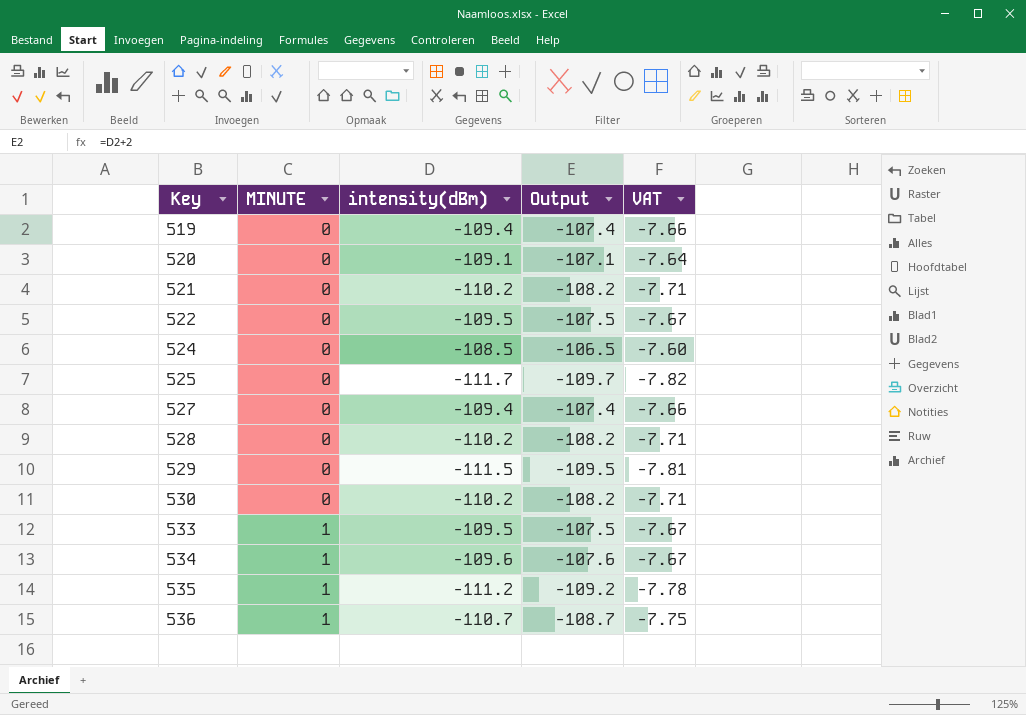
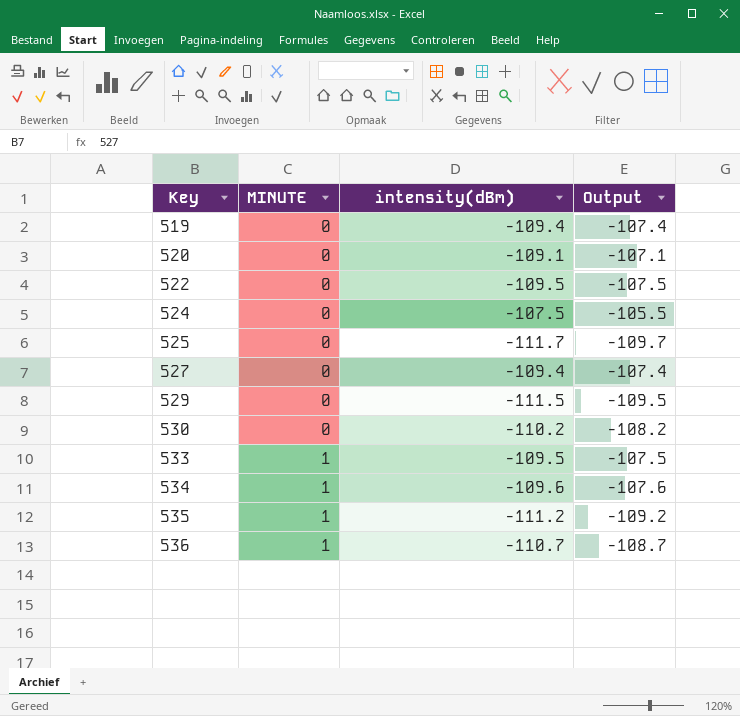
column VAT | formula: [intensity(dBm)] * 0.07 -> none
row 521: 0 | -110.2 | -108.2 | -7.71 -> none
row 528: 0 | -110.2 | -108.2 | -7.71 -> none
524 | intensity(dBm): -108.5 -> -107.5
524 | Output: -106.5 -> -105.5

